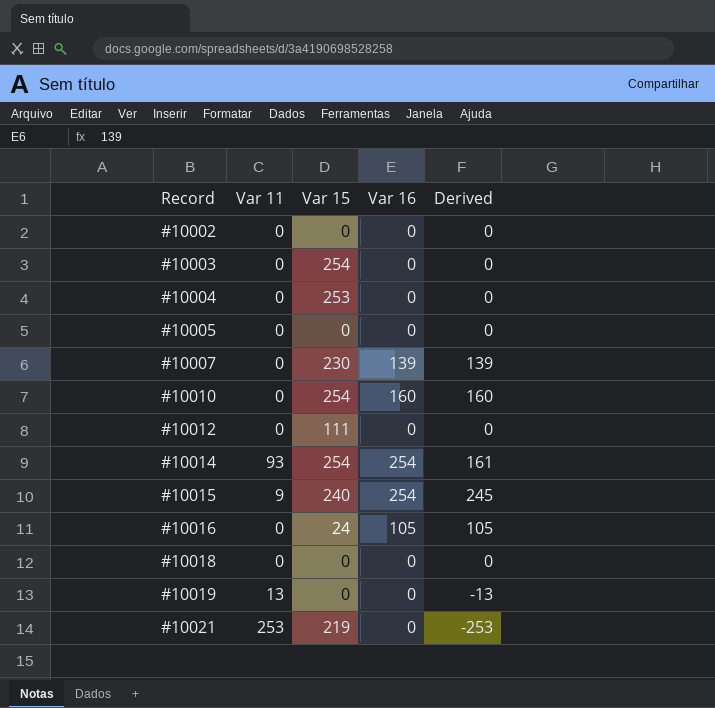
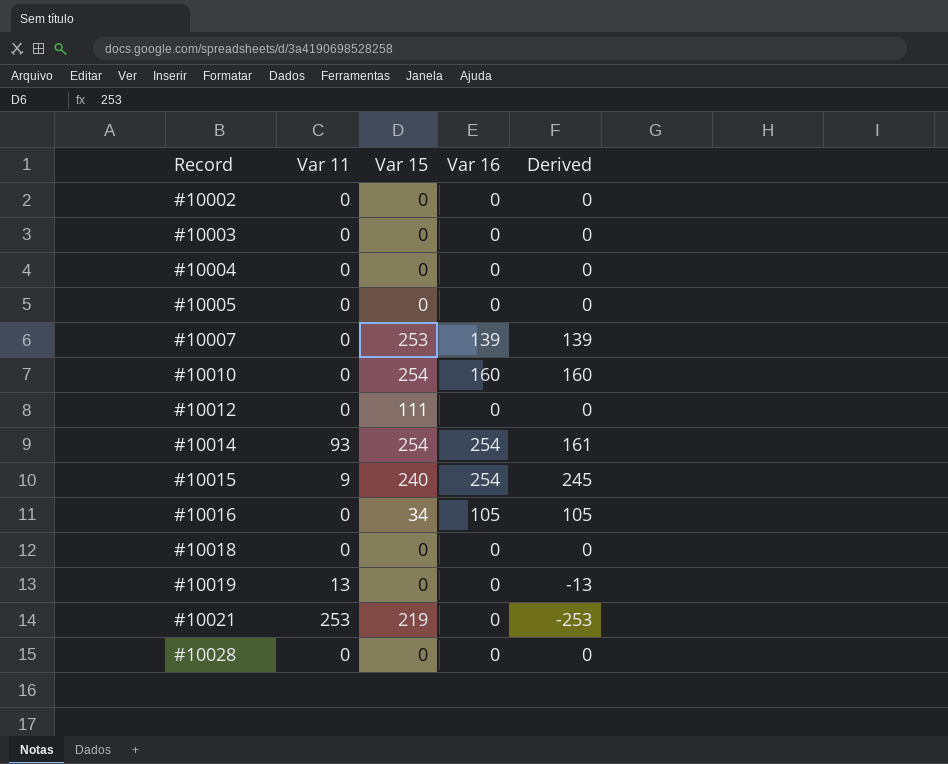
#10003 | Var 15: 254 -> 0
#10004 | Var 15: 253 -> 0
#10007 | Var 15: 230 -> 253
#10016 | Var 15: 24 -> 34
row #10028: none -> 0 | 0 | 0 | 0

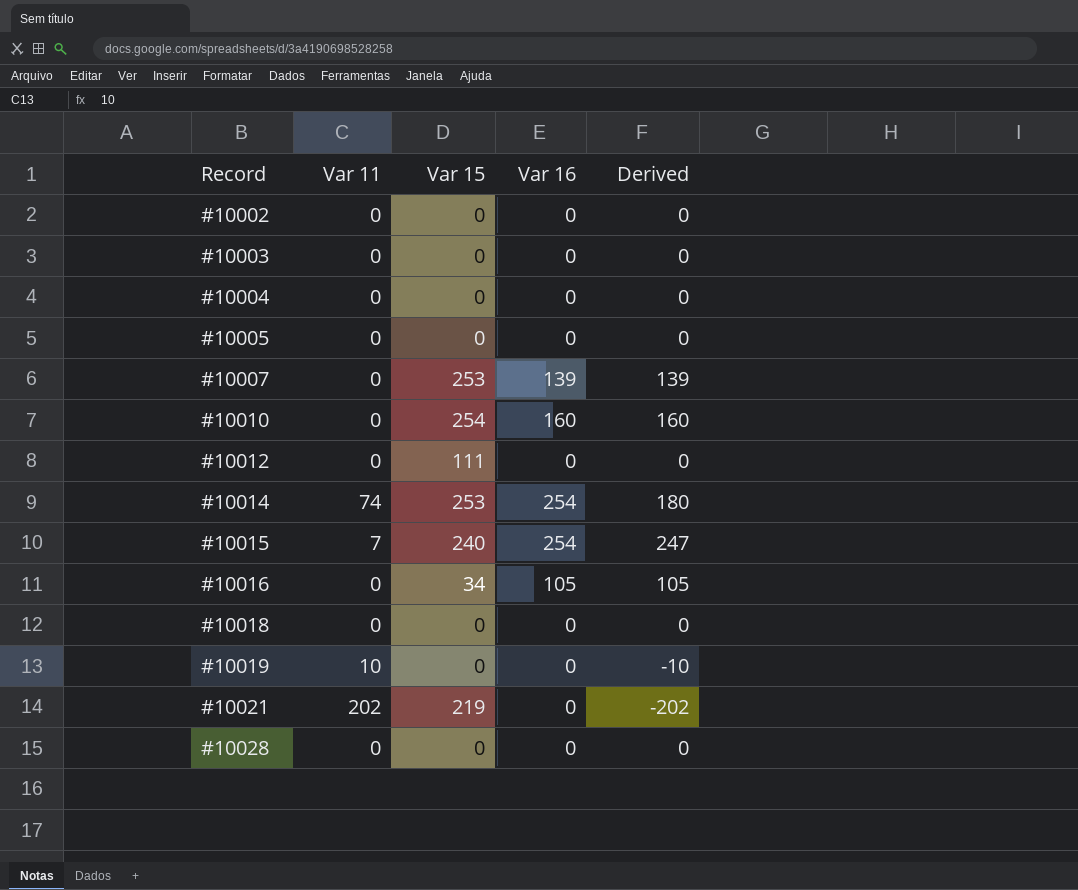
#10014 | Var 11: 93 -> 74
#10014 | Var 15: 254 -> 253
#10014 | Derived: 161 -> 180
#10015 | Var 11: 9 -> 7
#10015 | Derived: 245 -> 247
#10019 | Var 11: 13 -> 10
#10019 | Derived: -13 -> -10
#10021 | Var 11: 253 -> 202
#10021 | Derived: -253 -> -202

